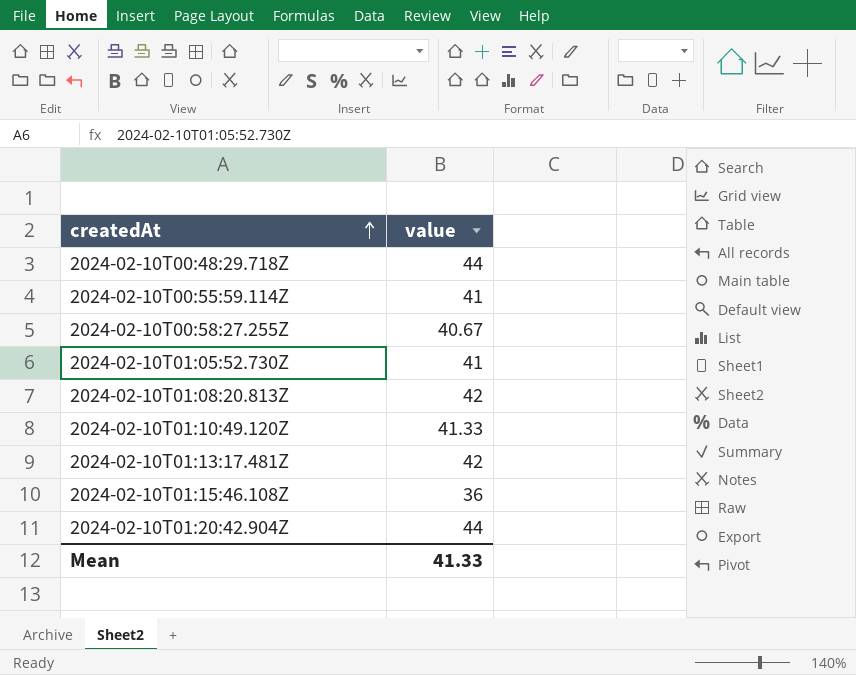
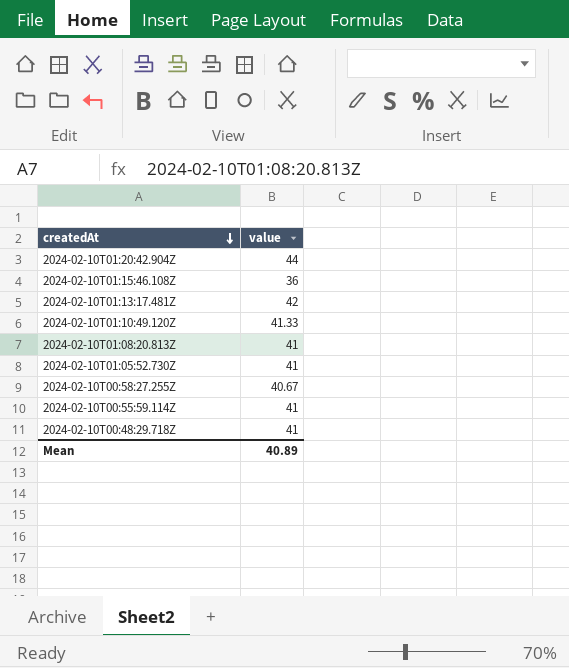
row order: createdAt ascending -> createdAt descending
2024-02-10T01:08:20.813Z | value: 42 -> 41
2024-02-10T00:48:29.718Z | value: 44 -> 41
Mean | value: 41.33 -> 40.89

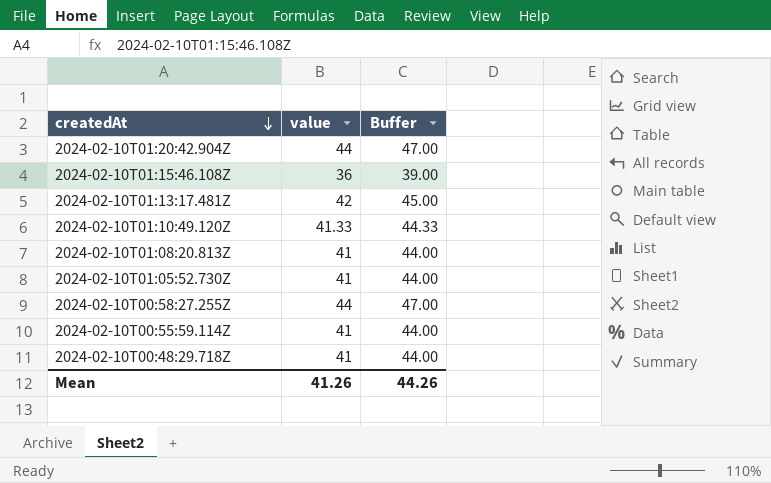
column Buffer | formula: none -> [value] + 3
2024-02-10T00:58:27.255Z | value: 40.67 -> 44
Mean | value: 40.89 -> 41.26

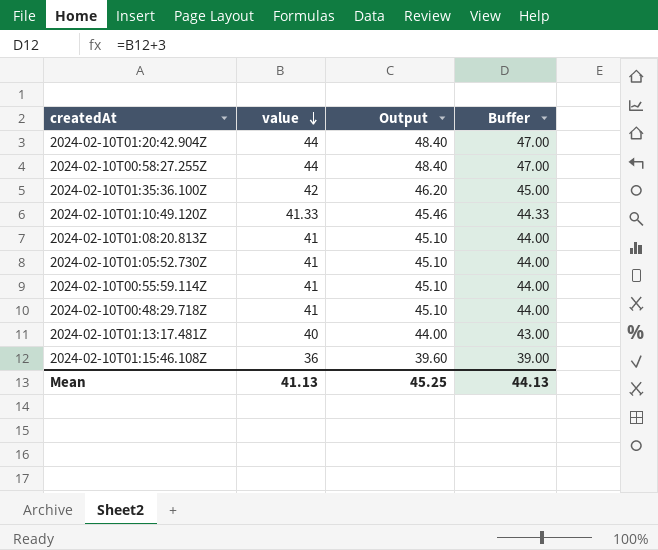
row order: createdAt descending -> value descending
column Output | formula: none -> [value] * 1.1
row 2024-02-10T01:35:36.100Z: none -> 42 | 46.20 | 45.00
2024-02-10T01:13:17.481Z | value: 42 -> 40
2024-02-10T01:13:17.481Z | Buffer: 45.00 -> 43.00
Mean | value: 41.26 -> 41.13
Mean | Buffer: 44.26 -> 44.13

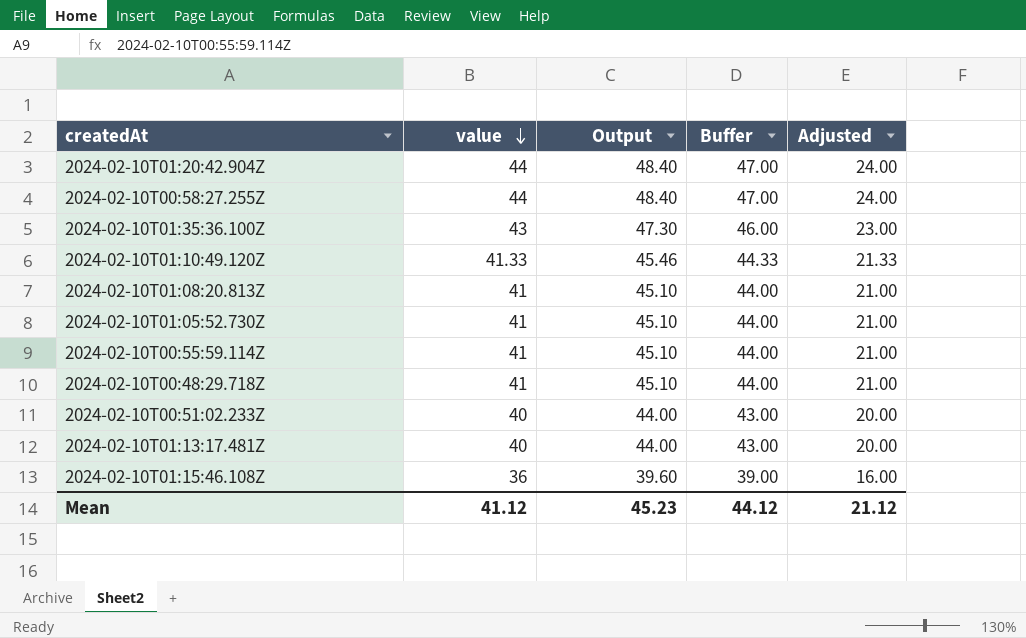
column Adjusted | formula: none -> [value] - 20
2024-02-10T01:35:36.100Z | value: 42 -> 43
2024-02-10T01:35:36.100Z | Output: 46.20 -> 47.30
2024-02-10T01:35:36.100Z | Buffer: 45.00 -> 46.00
row 2024-02-10T00:51:02.233Z: none -> 40 | 44.00 | 43.00 | 20.00
Mean | value: 41.13 -> 41.12
Mean | Output: 45.25 -> 45.23
Mean | Buffer: 44.13 -> 44.12

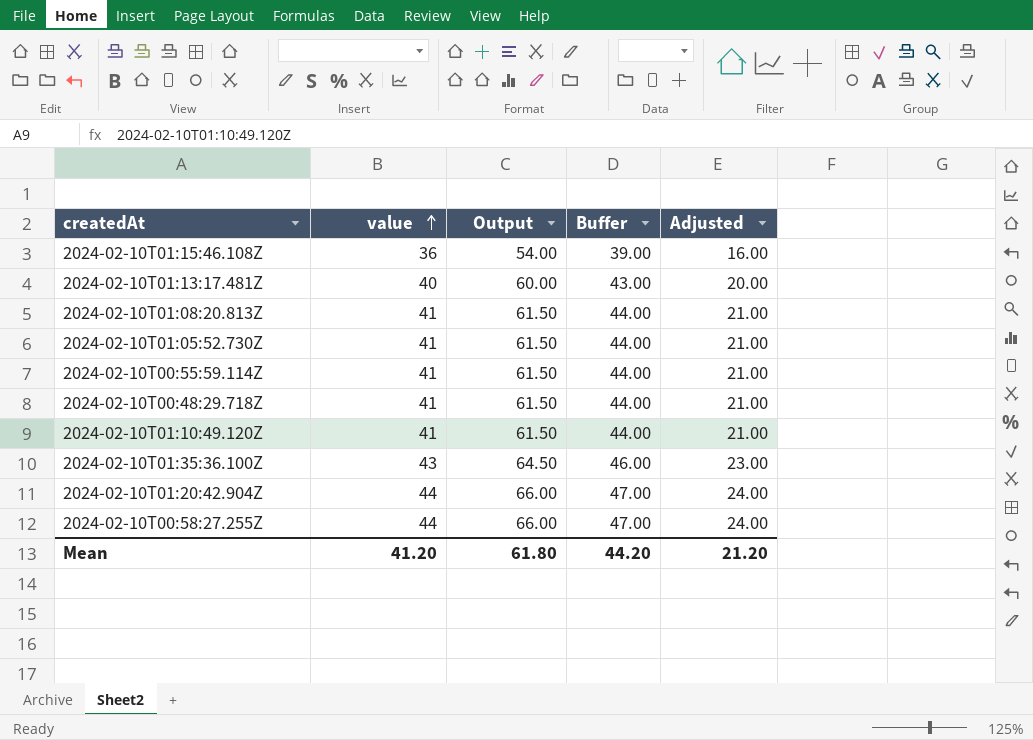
row order: value descending -> value ascending
column Output | formula: [value] * 1.1 -> [value] * 1.5
row 2024-02-10T00:51:02.233Z: 40 | 44.00 | 43.00 | 20.00 -> none
2024-02-10T01:10:49.120Z | value: 41.33 -> 41
2024-02-10T01:10:49.120Z | Buffer: 44.33 -> 44.00
2024-02-10T01:10:49.120Z | Adjusted: 21.33 -> 21.00
Mean | value: 41.12 -> 41.20
Mean | Output: 45.23 -> 61.80
Mean | Buffer: 44.12 -> 44.20
Mean | Adjusted: 21.12 -> 21.20

